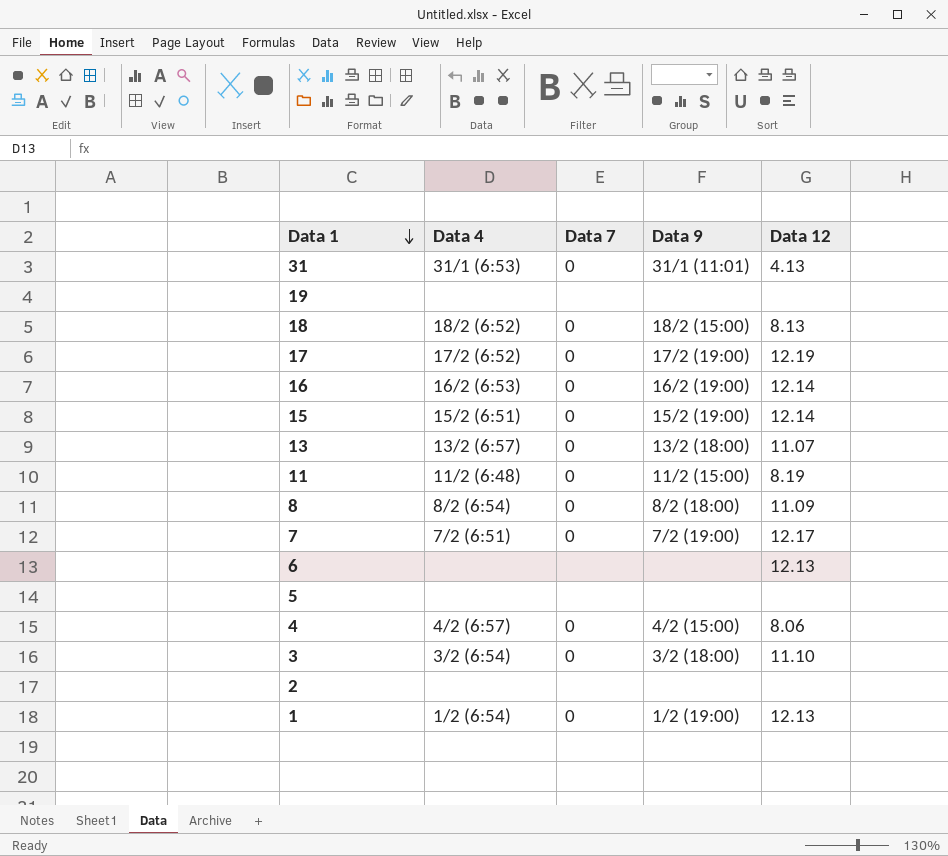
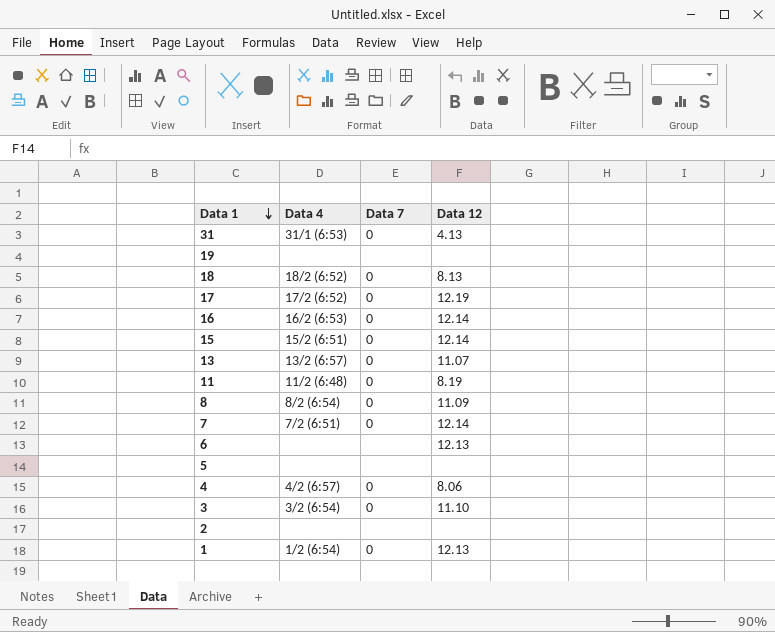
column Data 9 | position: 4 -> none
7 | Data 12: 12.17 -> 12.14

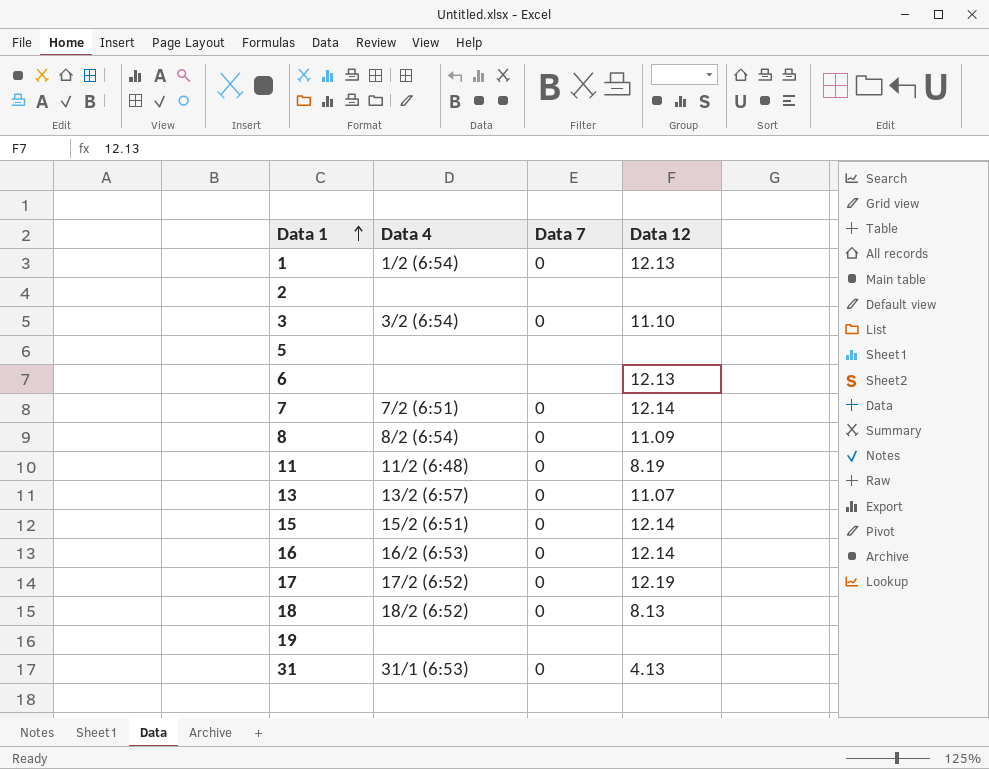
row order: Data 1 descending -> Data 1 ascending
row 4: 4/2 (6:57) | 0 | 8.06 -> none

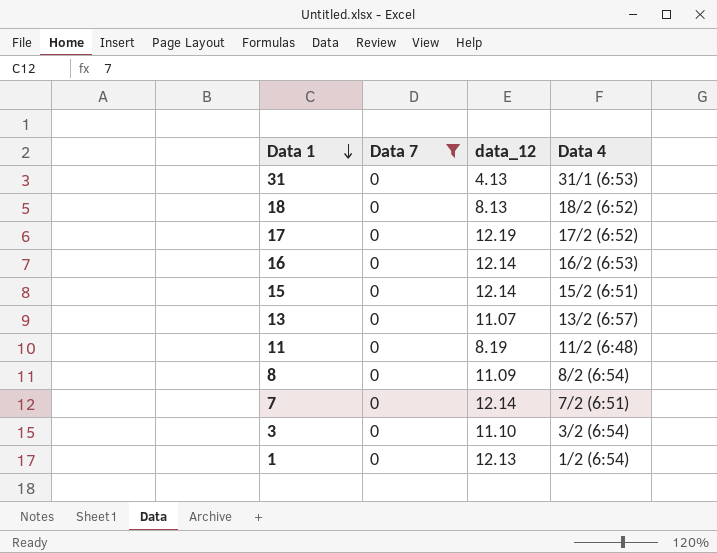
filter: none -> Data 7 = 0
row order: Data 1 ascending -> Data 1 descending
column name: Data 12 -> data_12
column Data 4 | position: 2 -> 4

